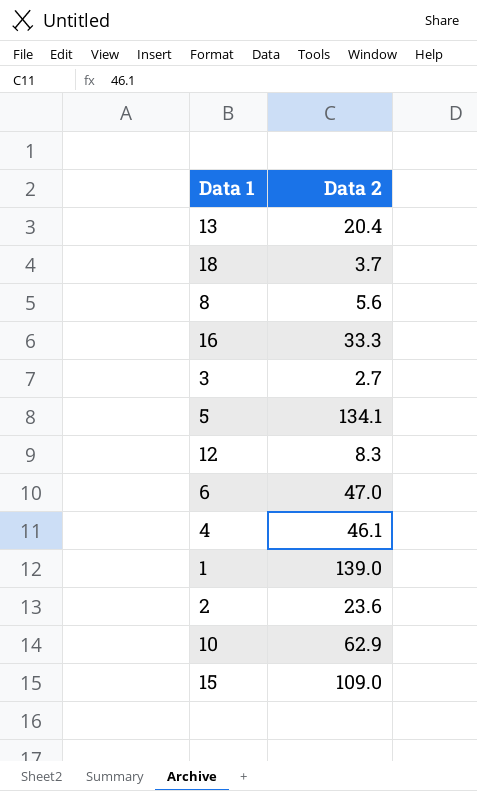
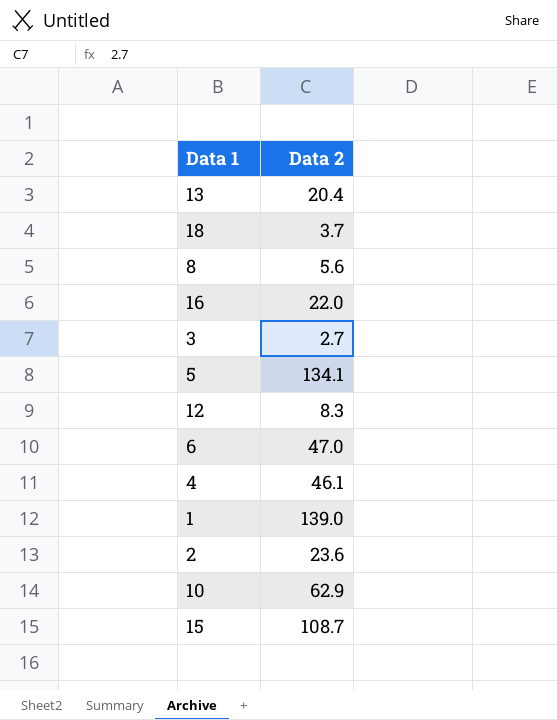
16 | Data 2: 33.3 -> 22.0
15 | Data 2: 109.0 -> 108.7

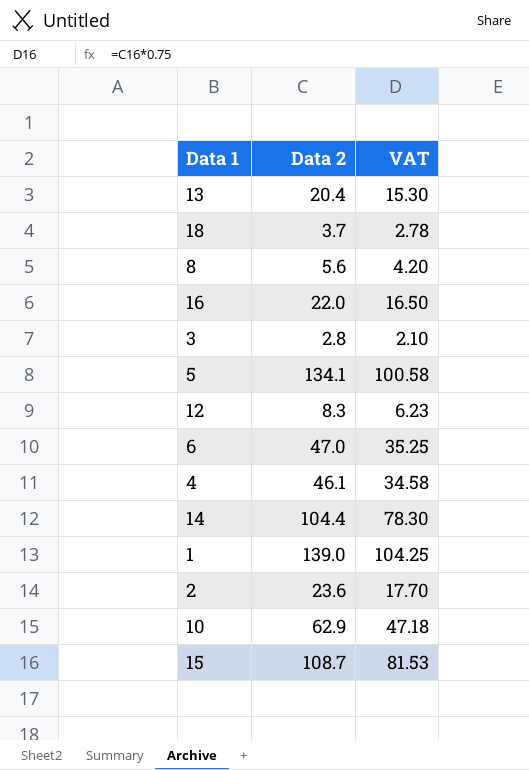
column VAT | formula: none -> [Data 2] * 0.75
3 | Data 2: 2.7 -> 2.8
row 14: none -> 104.4 | 78.30

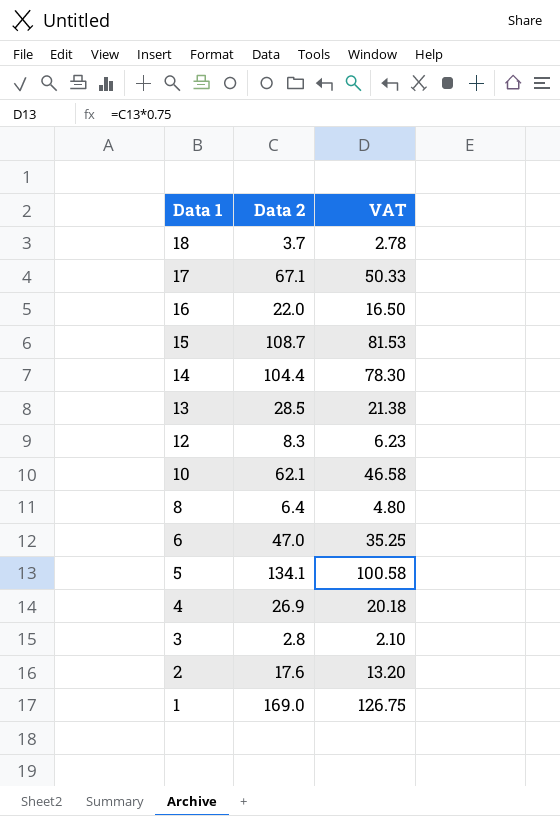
row order: none -> Data 1 descending
row 17: none -> 67.1 | 50.33
13 | Data 2: 20.4 -> 28.5
13 | VAT: 15.30 -> 21.38
10 | Data 2: 62.9 -> 62.1
10 | VAT: 47.18 -> 46.58
8 | Data 2: 5.6 -> 6.4
8 | VAT: 4.20 -> 4.80
4 | Data 2: 46.1 -> 26.9
4 | VAT: 34.58 -> 20.18
2 | Data 2: 23.6 -> 17.6
2 | VAT: 17.70 -> 13.20
1 | Data 2: 139.0 -> 169.0
1 | VAT: 104.25 -> 126.75

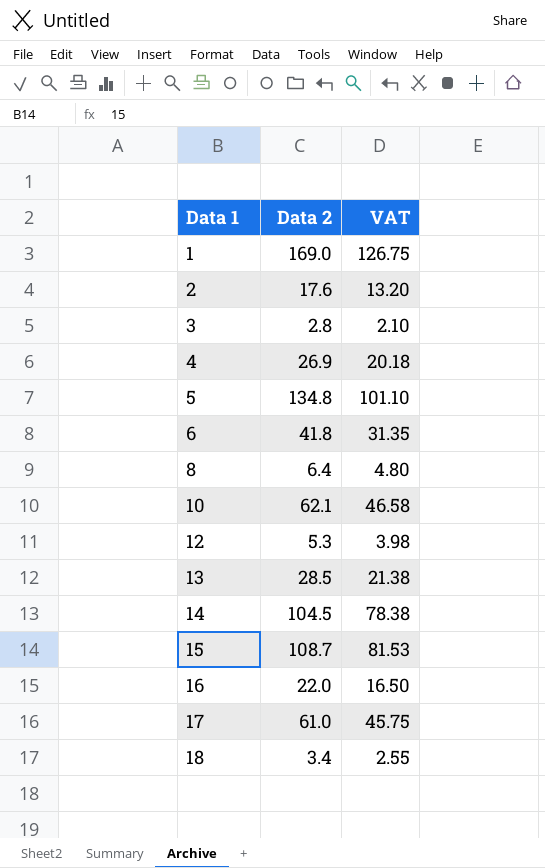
row order: Data 1 descending -> Data 1 ascending
5 | Data 2: 134.1 -> 134.8
5 | VAT: 100.58 -> 101.10
6 | Data 2: 47.0 -> 41.8
6 | VAT: 35.25 -> 31.35
12 | Data 2: 8.3 -> 5.3
12 | VAT: 6.23 -> 3.98
14 | Data 2: 104.4 -> 104.5
14 | VAT: 78.30 -> 78.38
17 | Data 2: 67.1 -> 61.0
17 | VAT: 50.33 -> 45.75
18 | Data 2: 3.7 -> 3.4
18 | VAT: 2.78 -> 2.55

